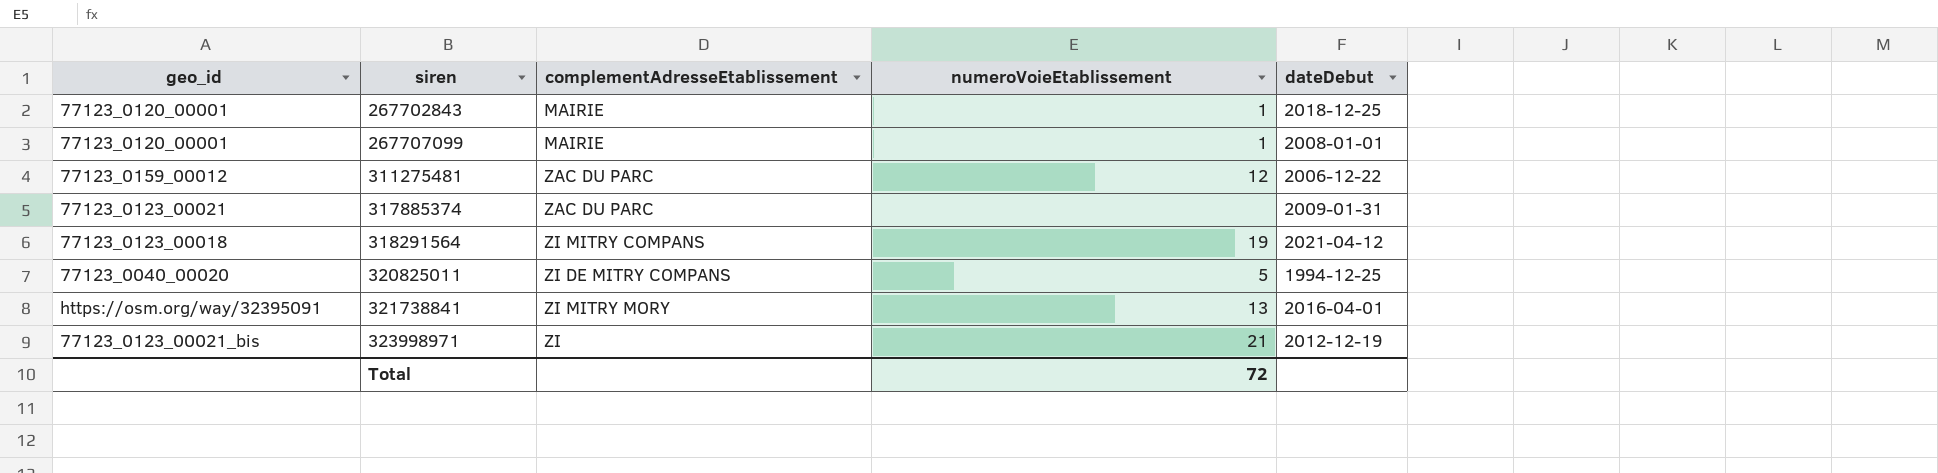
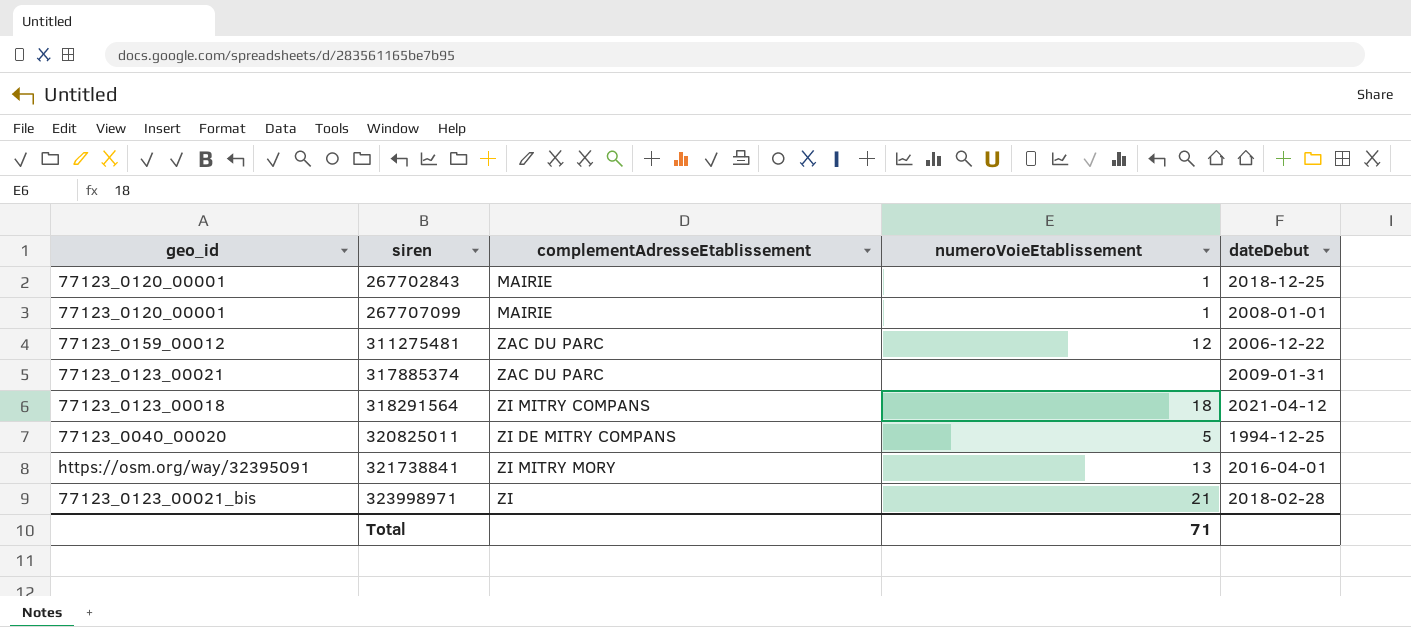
318291564 | numeroVoieEtablissement: 19 -> 18
323998971 | dateDebut: 2012-12-19 -> 2018-02-28
Total | numeroVoieEtablissement: 72 -> 71

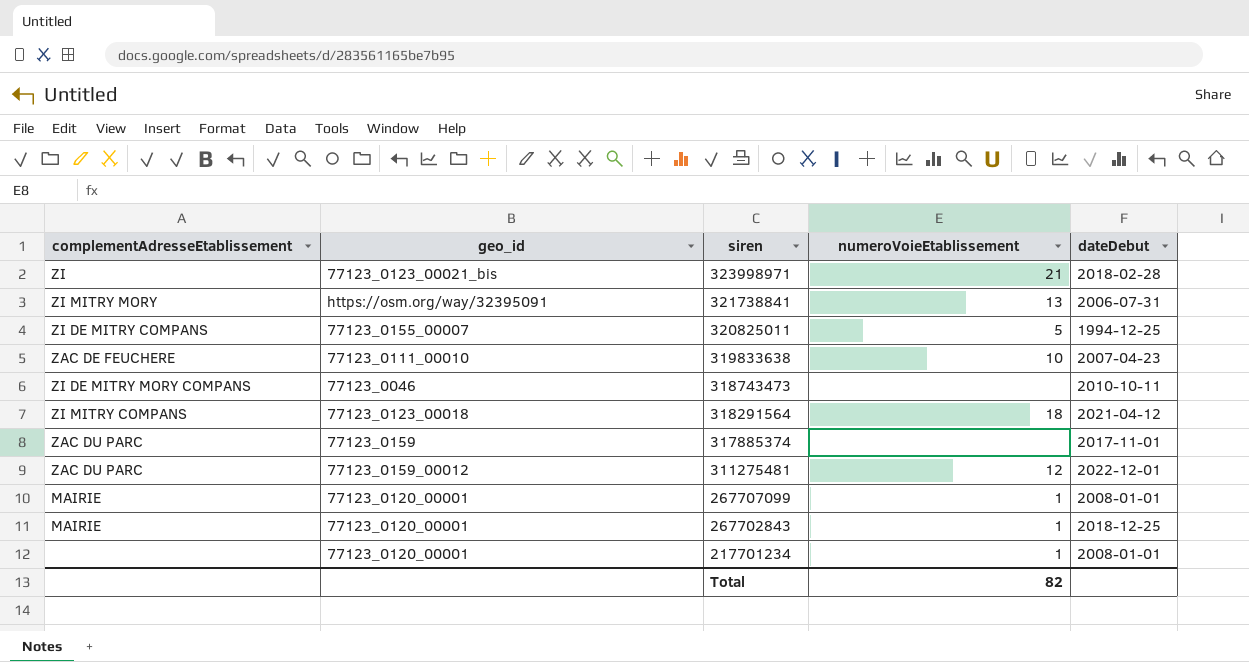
row order: siren ascending -> siren descending
column complementAdresseEtablissement | position: 3 -> 1
321738841 | dateDebut: 2016-04-01 -> 2006-07-31
320825011 | geo_id: 77123_0040_00020 -> 77123_0155_00007
row 319833638: none -> ZAC DE FEUCHERE | 77123_0111_00010 | 10 | 2007-04-23
row 318743473: none -> ZI DE MITRY MORY COMPANS | 77123_0046 | none | 2010-10-11
317885374 | geo_id: 77123_0123_00021 -> 77123_0159
317885374 | dateDebut: 2009-01-31 -> 2017-11-01
311275481 | dateDebut: 2006-12-22 -> 2022-12-01
row 217701234: none -> none | 77123_0120_00001 | 1 | 2008-01-01
Total | numeroVoieEtablissement: 71 -> 82

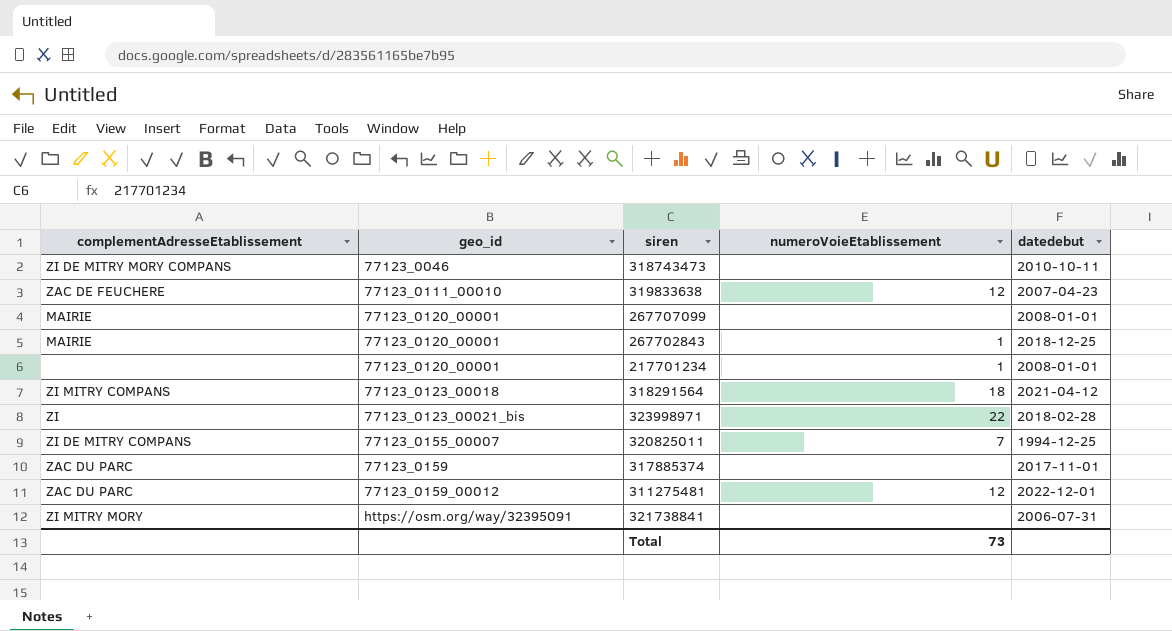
row order: siren descending -> geo_id ascending
column name: dateDebut -> datedebut
319833638 | numeroVoieEtablissement: 10 -> 12
267707099 | numeroVoieEtablissement: 1 -> none
323998971 | numeroVoieEtablissement: 21 -> 22
320825011 | numeroVoieEtablissement: 5 -> 7
321738841 | numeroVoieEtablissement: 13 -> none
Total | numeroVoieEtablissement: 82 -> 73

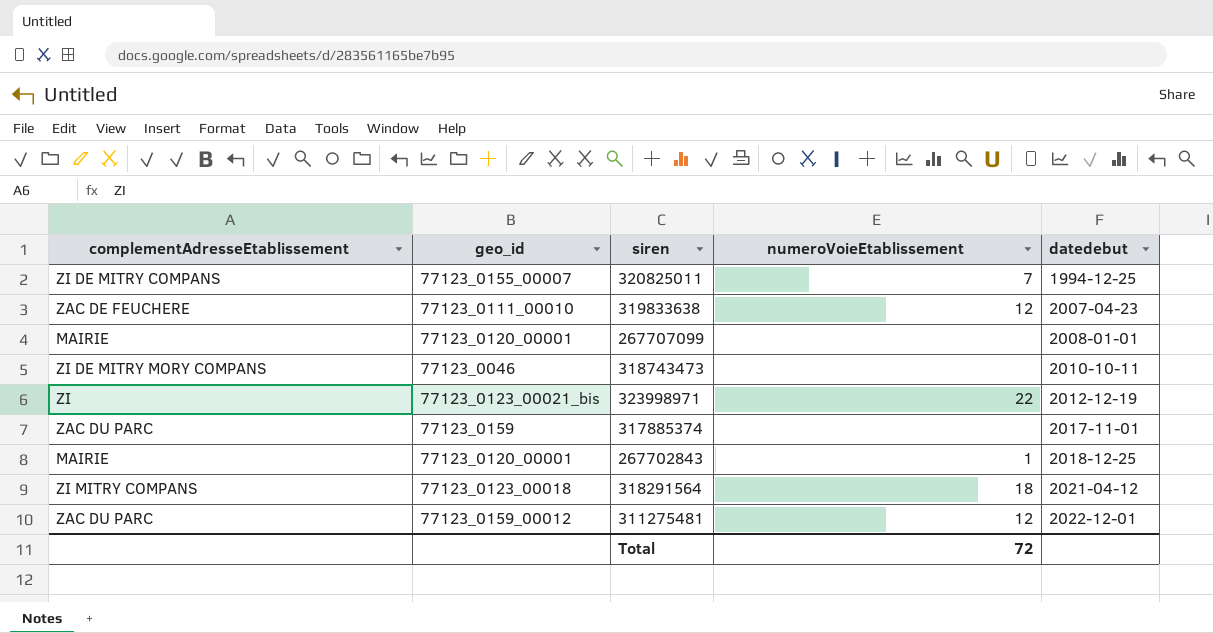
row order: geo_id ascending -> datedebut ascending
row 217701234: none | 77123_0120_00001 | 1 | 2008-01-01 -> none
row 321738841: ZI MITRY MORY | https://osm.org/way/32395091 | none | 2006-07-31 -> none
323998971 | datedebut: 2018-02-28 -> 2012-12-19
Total | numeroVoieEtablissement: 73 -> 72

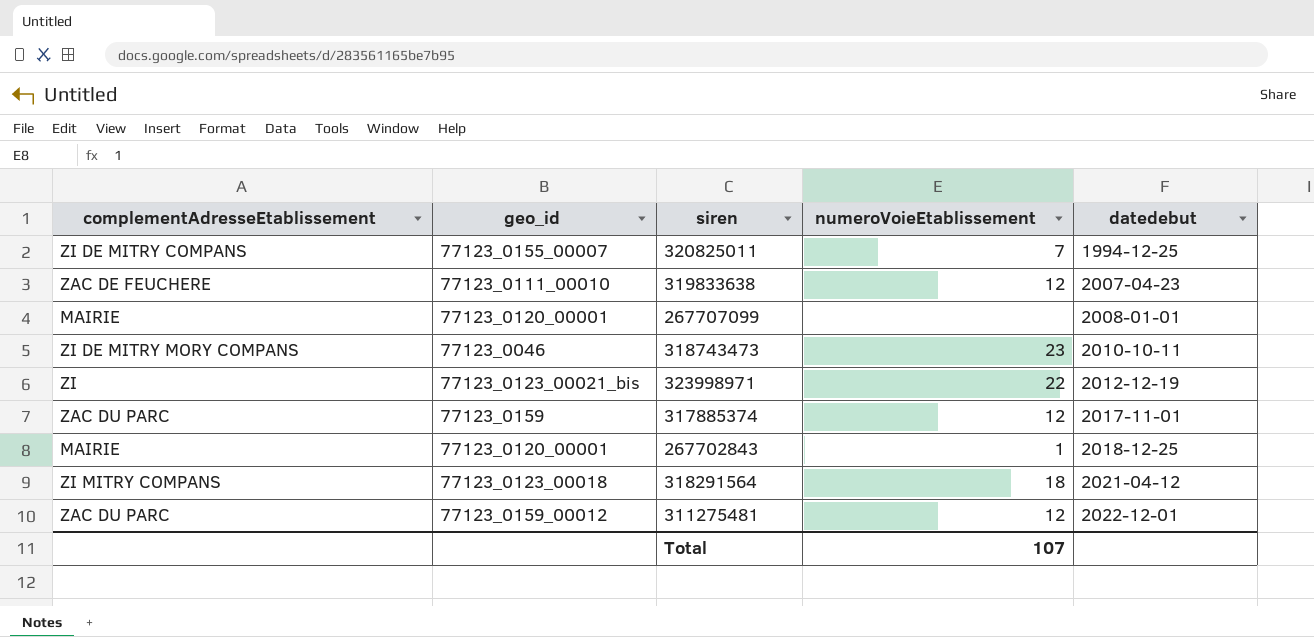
318743473 | numeroVoieEtablissement: none -> 23
317885374 | numeroVoieEtablissement: none -> 12
Total | numeroVoieEtablissement: 72 -> 107

